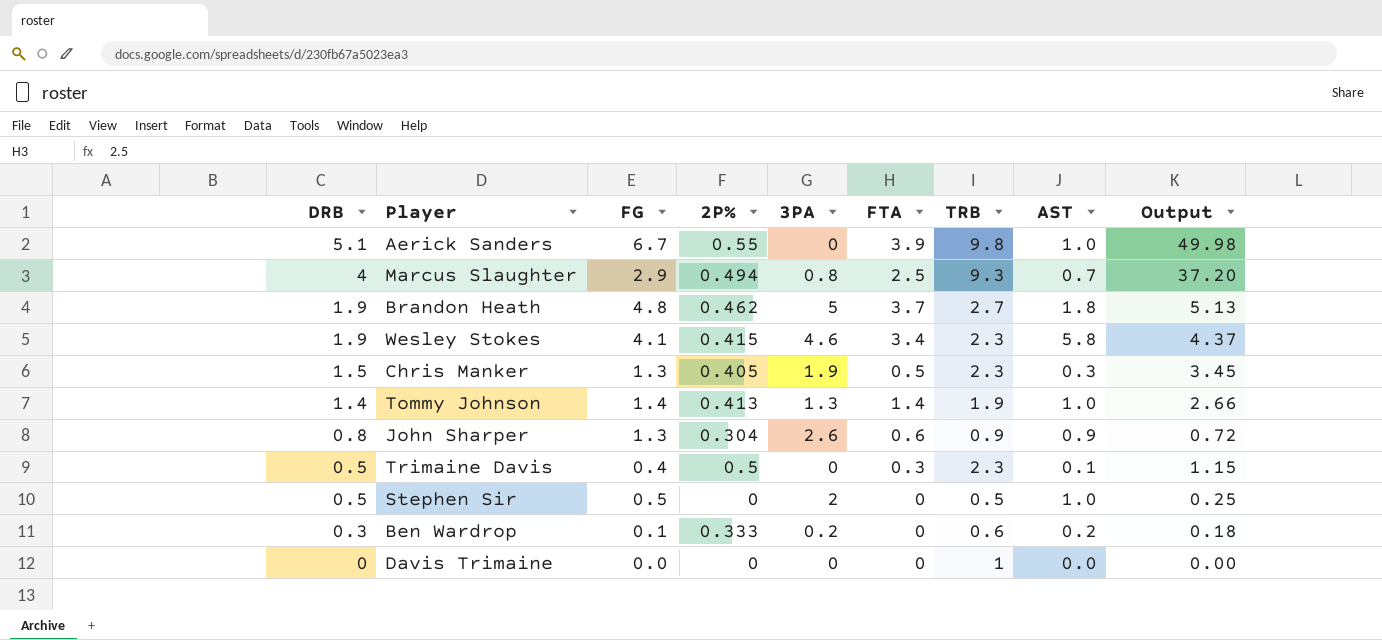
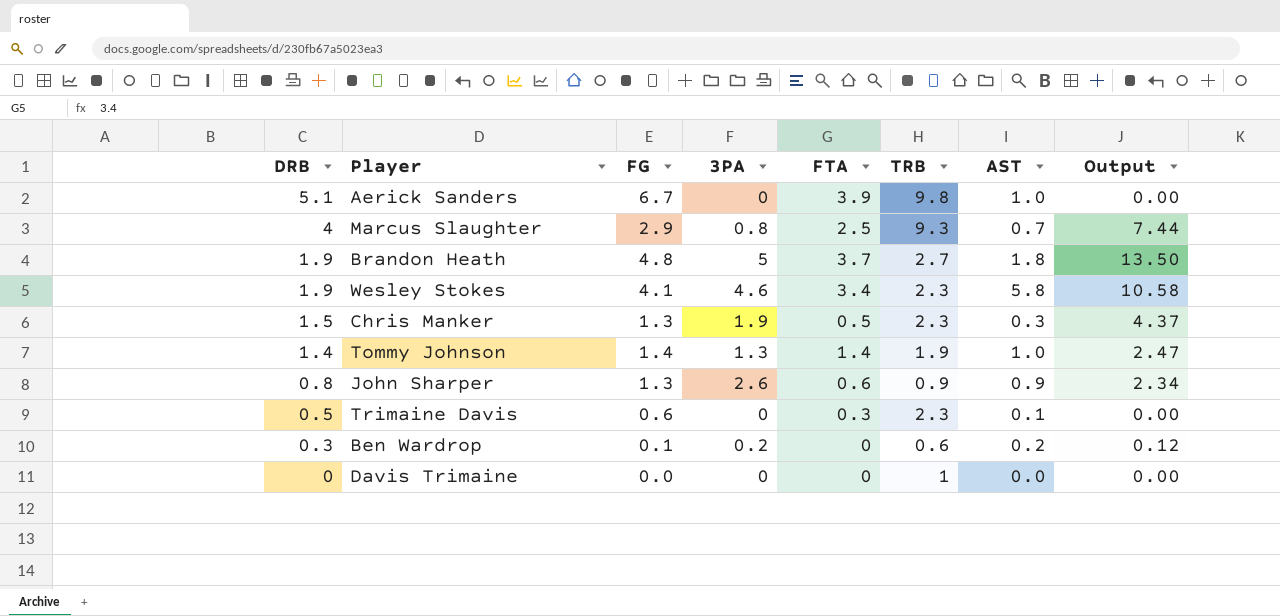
column 2P% | position: 4 -> none
column Output | formula: [DRB] * [TRB] -> [3PA] * [TRB]
row Stephen Sir: 0.5 | 0.5 | 0 | 2 | 0 | 0.5 | 1.0 | 0.25 -> none
Trimaine Davis | FG: 0.4 -> 0.6

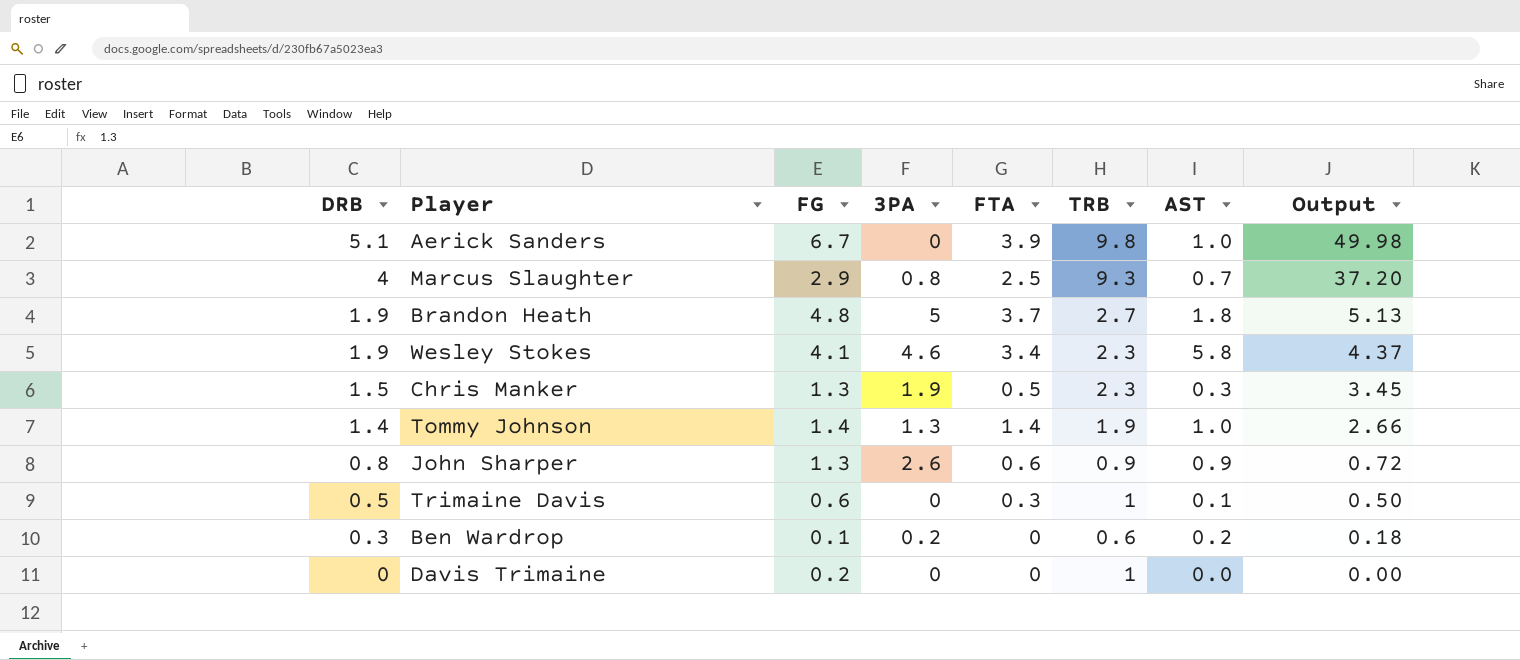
column Output | formula: [3PA] * [TRB] -> [DRB] * [TRB]
Trimaine Davis | TRB: 2.3 -> 1
Davis Trimaine | FG: 0.0 -> 0.2

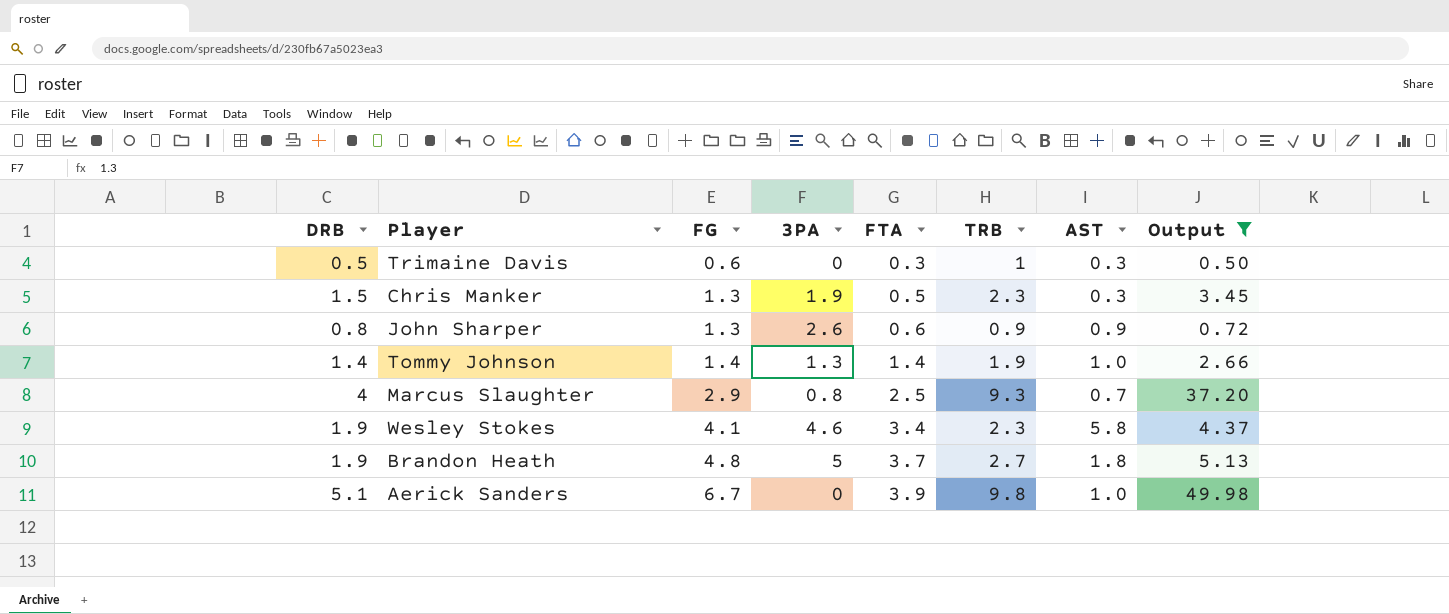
filter: none -> Output >= 0.50
row order: DRB descending -> FG ascending
Trimaine Davis | AST: 0.1 -> 0.3

